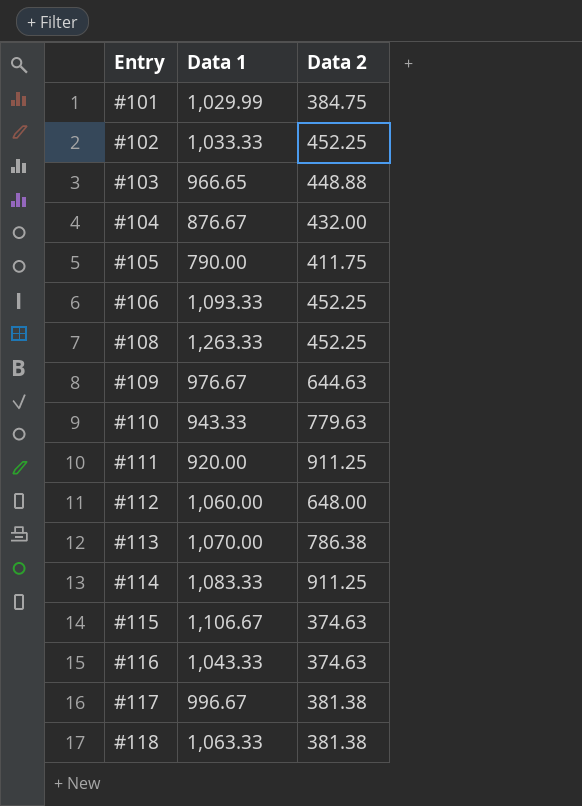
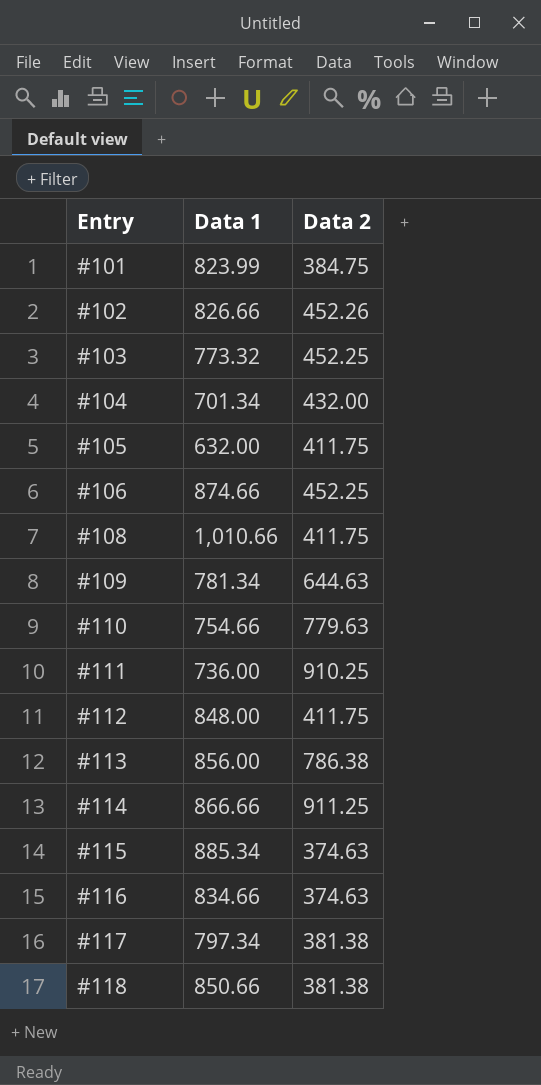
#101 | Data 1: 1,029.99 -> 823.99
#102 | Data 1: 1,033.33 -> 826.66
#102 | Data 2: 452.25 -> 452.26
#103 | Data 1: 966.65 -> 773.32
#103 | Data 2: 448.88 -> 452.25
#104 | Data 1: 876.67 -> 701.34
#105 | Data 1: 790.00 -> 632.00
#106 | Data 1: 1,093.33 -> 874.66
#108 | Data 1: 1,263.33 -> 1,010.66
#108 | Data 2: 452.25 -> 411.75
#109 | Data 1: 976.67 -> 781.34
#110 | Data 1: 943.33 -> 754.66
#111 | Data 1: 920.00 -> 736.00
#111 | Data 2: 911.25 -> 910.25
#112 | Data 1: 1,060.00 -> 848.00
#112 | Data 2: 648.00 -> 411.75
#113 | Data 1: 1,070.00 -> 856.00
#114 | Data 1: 1,083.33 -> 866.66
#115 | Data 1: 1,106.67 -> 885.34
#116 | Data 1: 1,043.33 -> 834.66
#117 | Data 1: 996.67 -> 797.34
#118 | Data 1: 1,063.33 -> 850.66

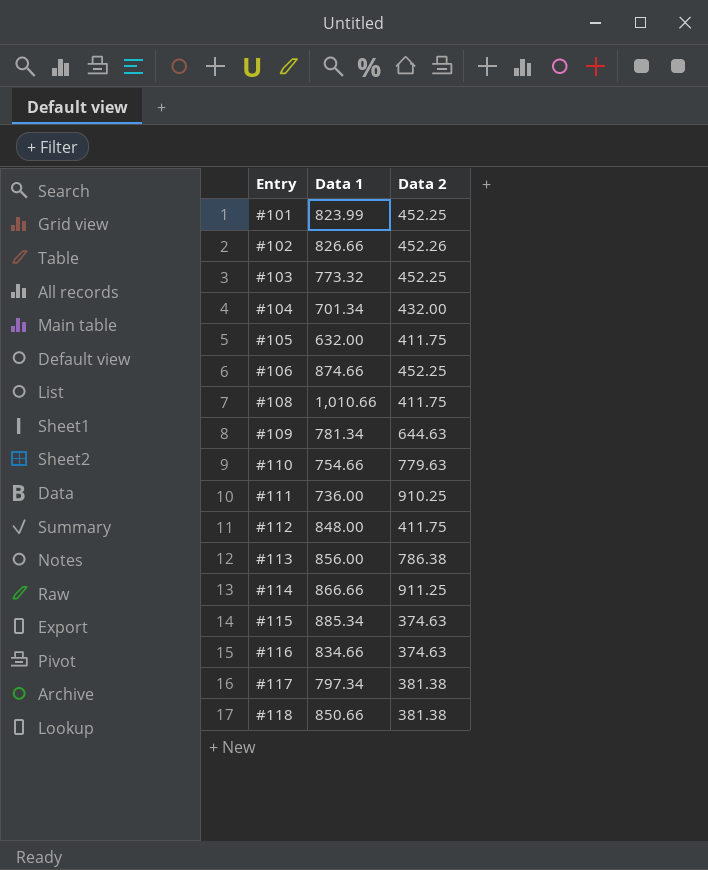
#101 | Data 2: 384.75 -> 452.25

